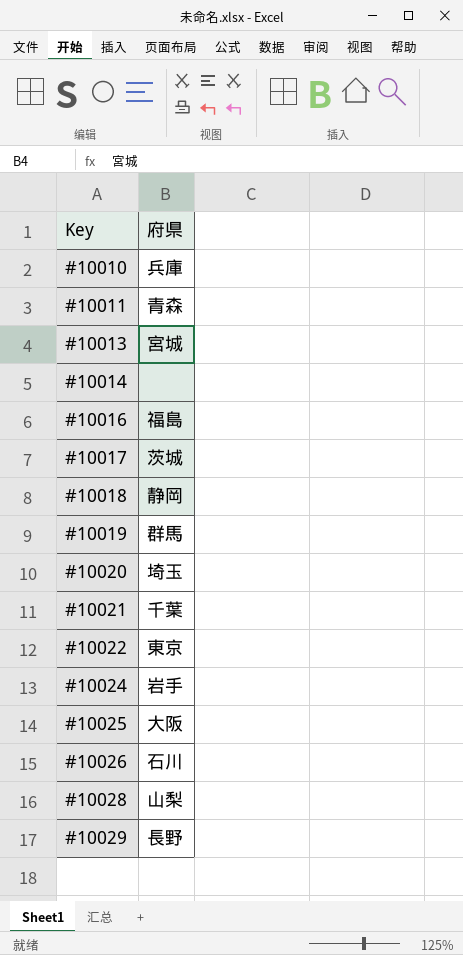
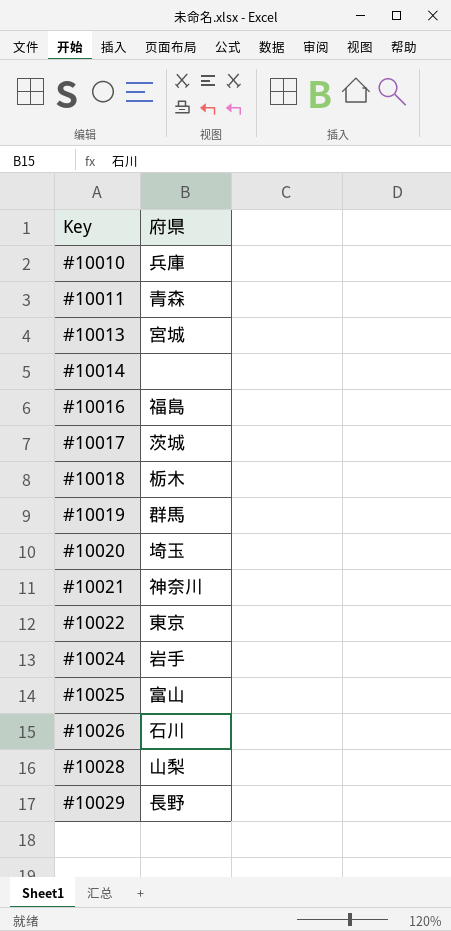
#10018 | 府県: 静岡 -> 栃木
#10021 | 府県: 千葉 -> 神奈川
#10025 | 府県: 大阪 -> 富山

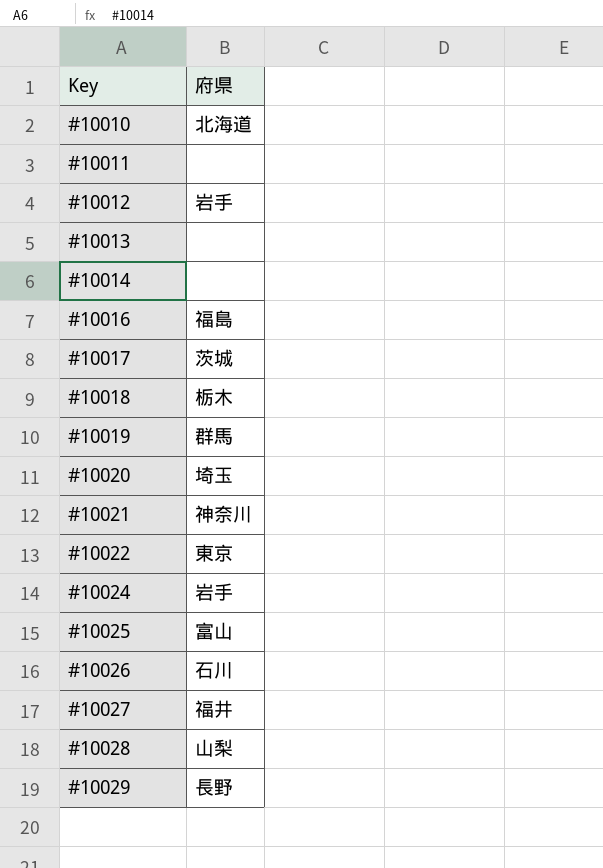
#10010 | 府県: 兵庫 -> 北海道
#10011 | 府県: 青森 -> none
row #10012: none -> 岩手
#10013 | 府県: 宮城 -> none
row #10027: none -> 福井

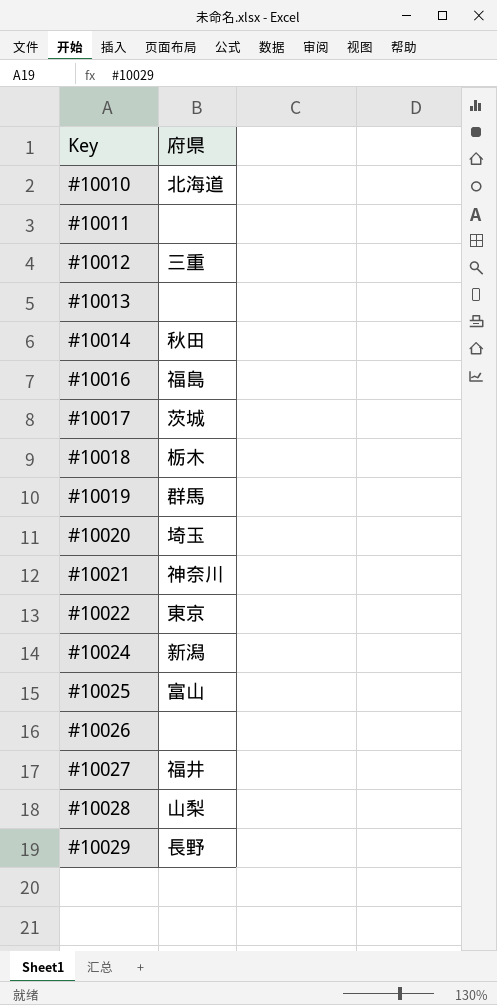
#10012 | 府県: 岩手 -> 三重
#10014 | 府県: none -> 秋田
#10024 | 府県: 岩手 -> 新潟
#10026 | 府県: 石川 -> none

